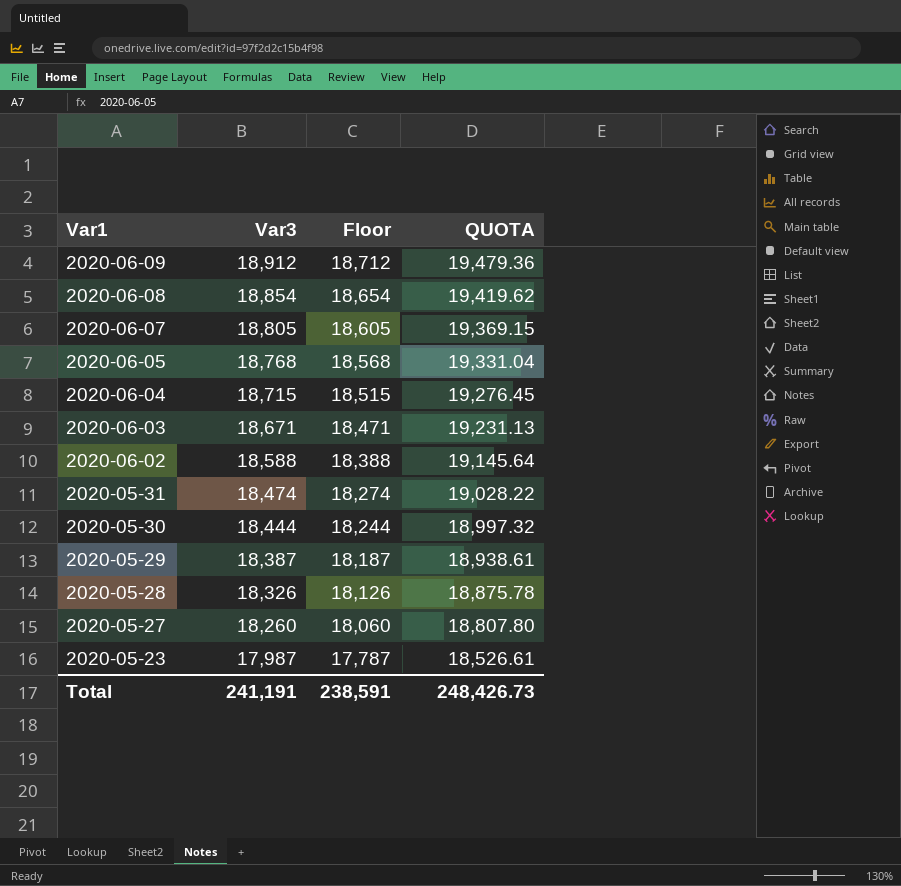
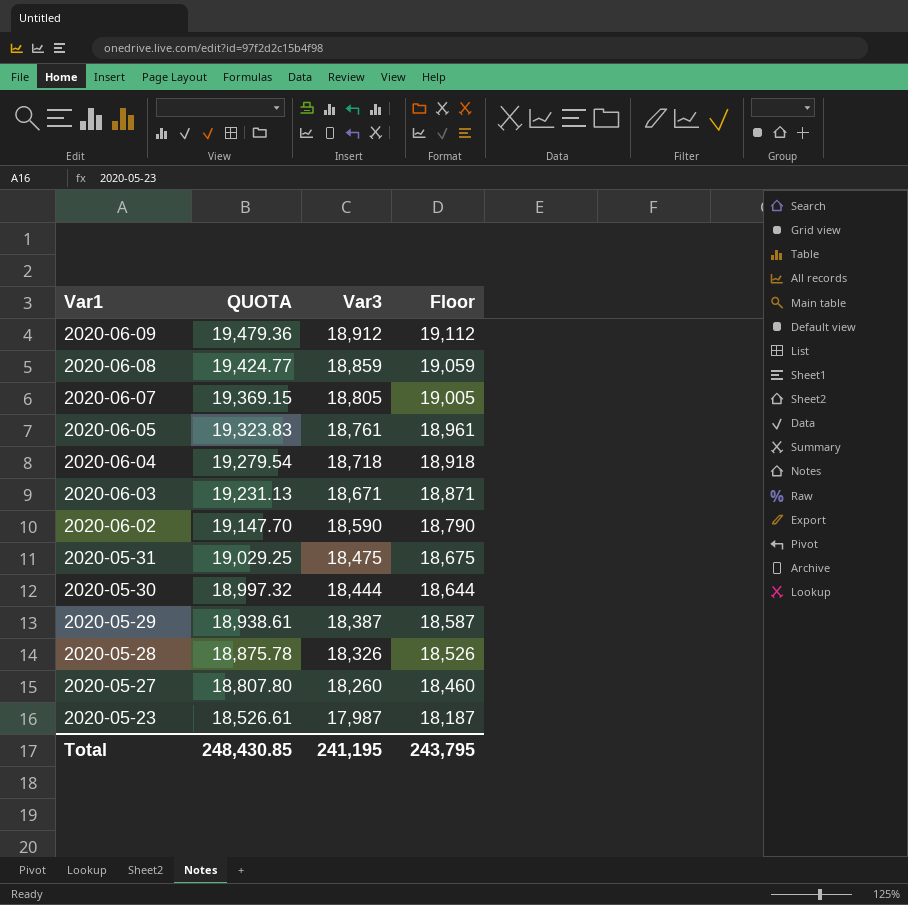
column QUOTA | position: 4 -> 2
column Floor | formula: [Var3] - 200 -> [Var3] + 200
2020-06-08 | QUOTA: 19,419.62 -> 19,424.77
2020-06-08 | Var3: 18,854 -> 18,859
2020-06-05 | QUOTA: 19,331.04 -> 19,323.83
2020-06-05 | Var3: 18,768 -> 18,761
2020-06-04 | QUOTA: 19,276.45 -> 19,279.54
2020-06-04 | Var3: 18,715 -> 18,718
2020-06-02 | QUOTA: 19,145.64 -> 19,147.70
2020-06-02 | Var3: 18,588 -> 18,590
2020-05-31 | QUOTA: 19,028.22 -> 19,029.25
2020-05-31 | Var3: 18,474 -> 18,475
Total | QUOTA: 248,426.73 -> 248,430.85
Total | Var3: 241,191 -> 241,195
Total | Floor: 238,591 -> 243,795

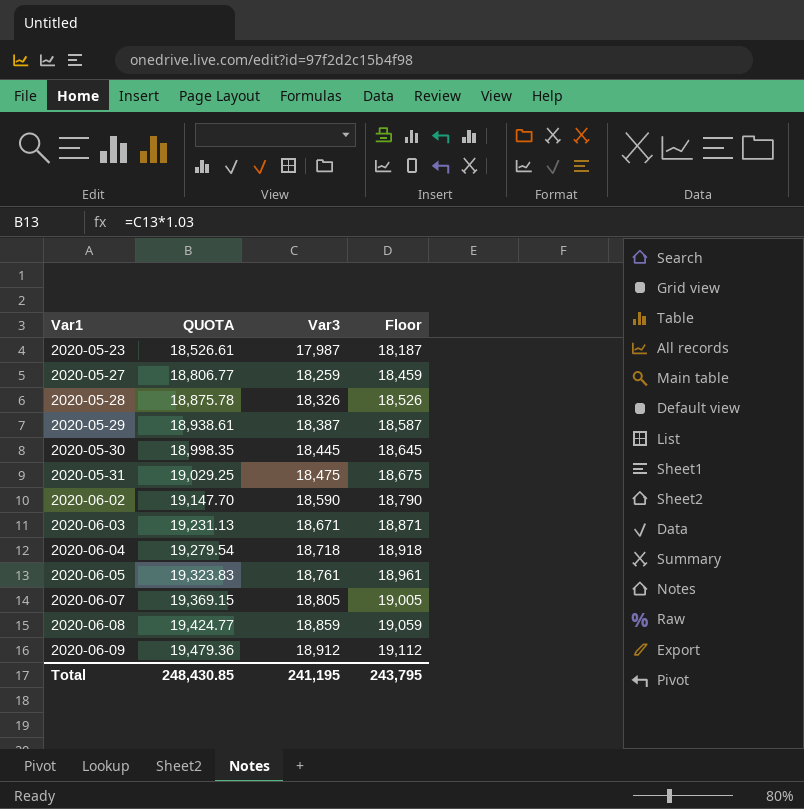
row order: Var1 descending -> Var1 ascending
2020-05-27 | QUOTA: 18,807.80 -> 18,806.77
2020-05-27 | Var3: 18,260 -> 18,259
2020-05-27 | Floor: 18,460 -> 18,459
2020-05-30 | QUOTA: 18,997.32 -> 18,998.35
2020-05-30 | Var3: 18,444 -> 18,445
2020-05-30 | Floor: 18,644 -> 18,645

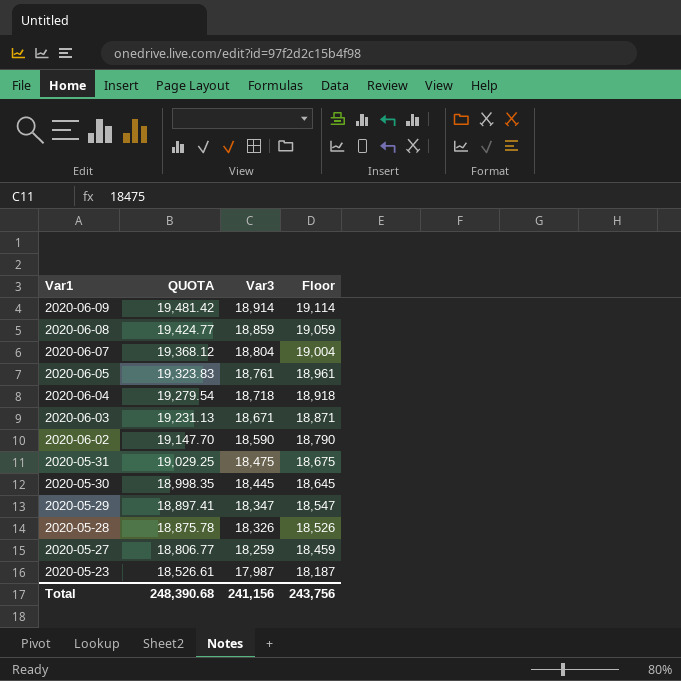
row order: Var1 ascending -> Var1 descending
2020-06-09 | QUOTA: 19,479.36 -> 19,481.42
2020-06-09 | Var3: 18,912 -> 18,914
2020-06-09 | Floor: 19,112 -> 19,114
2020-06-07 | QUOTA: 19,369.15 -> 19,368.12
2020-06-07 | Var3: 18,805 -> 18,804
2020-06-07 | Floor: 19,005 -> 19,004
2020-05-29 | QUOTA: 18,938.61 -> 18,897.41
2020-05-29 | Var3: 18,387 -> 18,347
2020-05-29 | Floor: 18,587 -> 18,547
Total | QUOTA: 248,430.85 -> 248,390.68
Total | Var3: 241,195 -> 241,156
Total | Floor: 243,795 -> 243,756

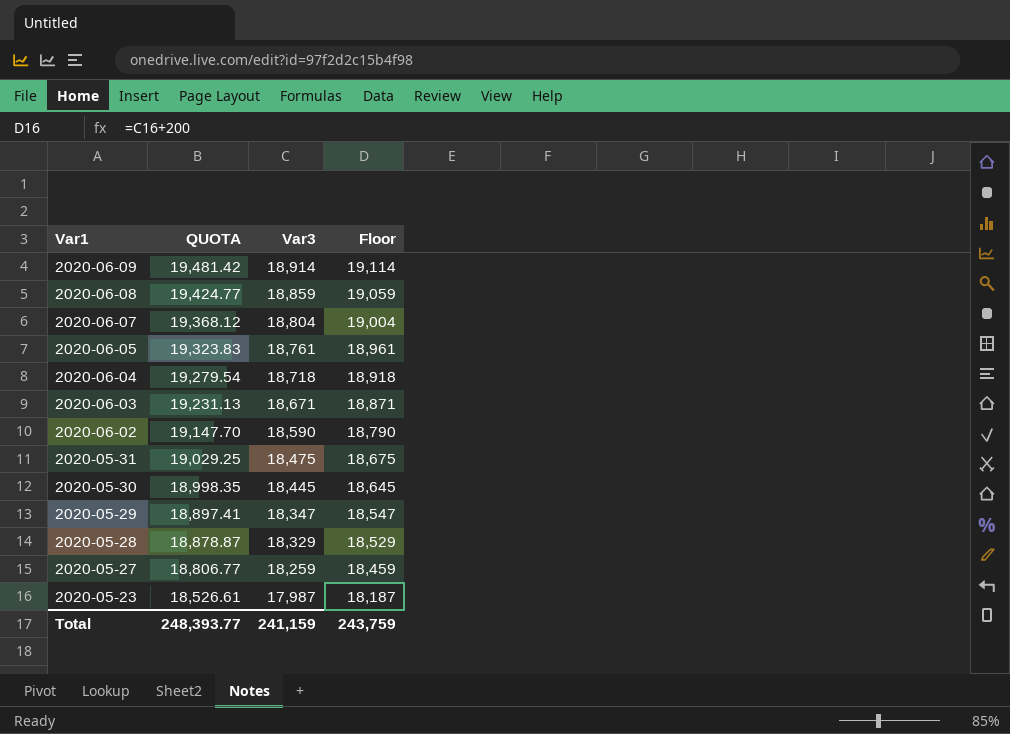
2020-05-28 | QUOTA: 18,875.78 -> 18,878.87
2020-05-28 | Var3: 18,326 -> 18,329
2020-05-28 | Floor: 18,526 -> 18,529
Total | QUOTA: 248,390.68 -> 248,393.77
Total | Var3: 241,156 -> 241,159
Total | Floor: 243,756 -> 243,759

